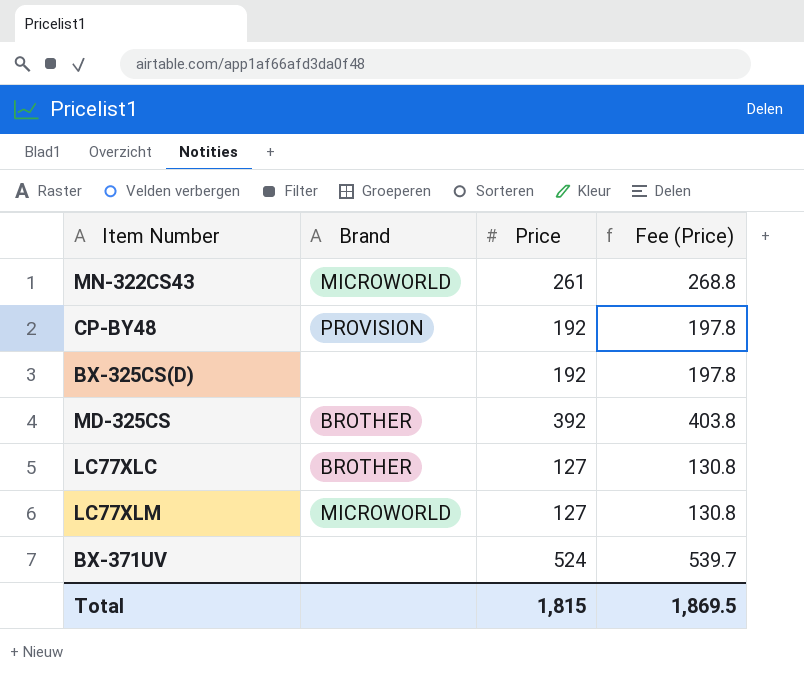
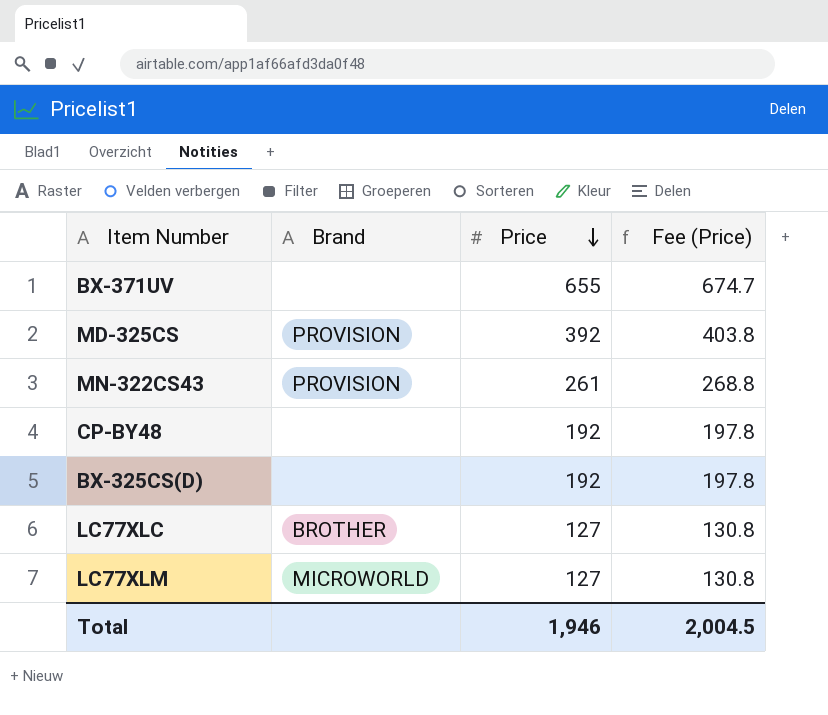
row order: none -> Price descending
BX-371UV | Price: 524 -> 655
BX-371UV | Fee (Price): 539.7 -> 674.7
MD-325CS | Brand: BROTHER -> PROVISION
MN-322CS43 | Brand: MICROWORLD -> PROVISION
CP-BY48 | Brand: PROVISION -> none
Total | Price: 1,815 -> 1,946
Total | Fee (Price): 1,869.5 -> 2,004.5

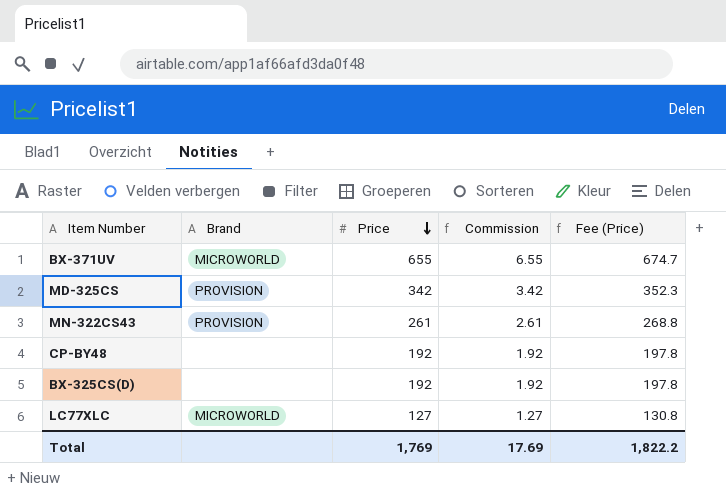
column Commission | formula: none -> [Price] * 0.01
row LC77XLM: MICROWORLD | 127 | 130.8 -> none
BX-371UV | Brand: none -> MICROWORLD
MD-325CS | Price: 392 -> 342
MD-325CS | Fee (Price): 403.8 -> 352.3
LC77XLC | Brand: BROTHER -> MICROWORLD
Total | Price: 1,946 -> 1,769
Total | Fee (Price): 2,004.5 -> 1,822.2

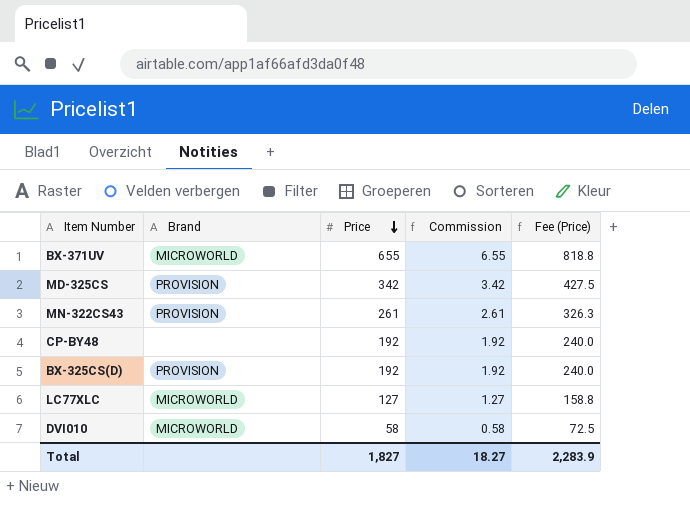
column Fee (Price) | formula: [Price] * 1.03 -> [Price] * 1.25
BX-325CS(D) | Brand: none -> PROVISION
row DVI010: none -> MICROWORLD | 58 | 0.58 | 72.5
Total | Price: 1,769 -> 1,827
Total | Commission: 17.69 -> 18.27
Total | Fee (Price): 1,822.2 -> 2,283.9

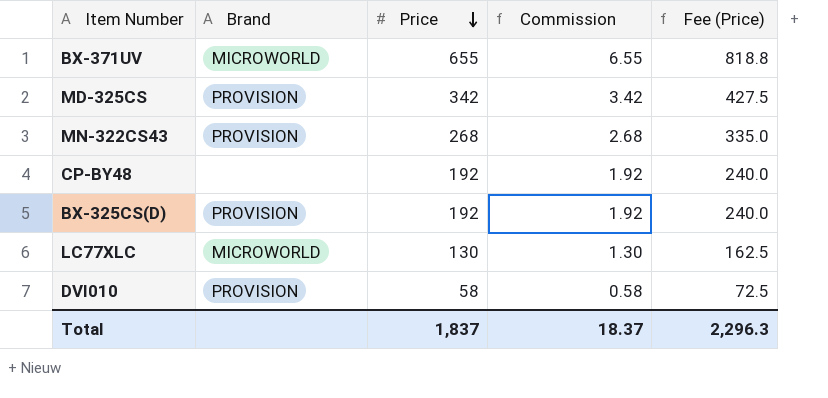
MN-322CS43 | Price: 261 -> 268
MN-322CS43 | Commission: 2.61 -> 2.68
MN-322CS43 | Fee (Price): 326.3 -> 335.0
LC77XLC | Price: 127 -> 130
LC77XLC | Commission: 1.27 -> 1.30
LC77XLC | Fee (Price): 158.8 -> 162.5
DVI010 | Brand: MICROWORLD -> PROVISION
Total | Price: 1,827 -> 1,837
Total | Commission: 18.27 -> 18.37
Total | Fee (Price): 2,283.9 -> 2,296.3

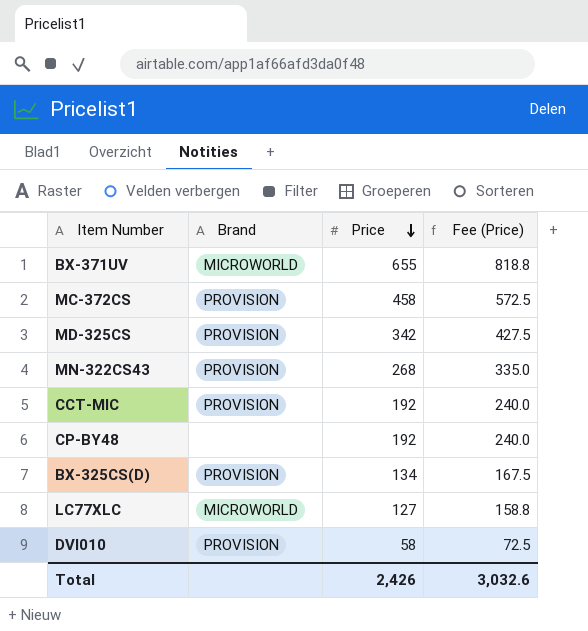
column Commission | formula: [Price] * 0.01 -> none
row MC-372CS: none -> PROVISION | 458 | 572.5
row CCT-MIC: none -> PROVISION | 192 | 240.0
BX-325CS(D) | Price: 192 -> 134
BX-325CS(D) | Fee (Price): 240.0 -> 167.5
LC77XLC | Price: 130 -> 127
LC77XLC | Fee (Price): 162.5 -> 158.8
Total | Price: 1,837 -> 2,426
Total | Fee (Price): 2,296.3 -> 3,032.6

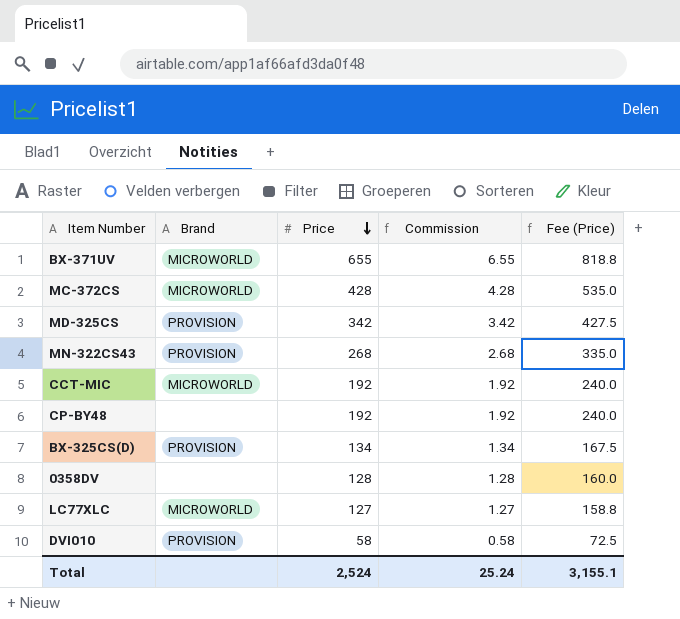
column Commission | formula: none -> [Price] * 0.01
MC-372CS | Brand: PROVISION -> MICROWORLD
MC-372CS | Price: 458 -> 428
MC-372CS | Fee (Price): 572.5 -> 535.0
CCT-MIC | Brand: PROVISION -> MICROWORLD
row 0358DV: none -> none | 128 | 1.28 | 160.0
Total | Price: 2,426 -> 2,524
Total | Fee (Price): 3,032.6 -> 3,155.1

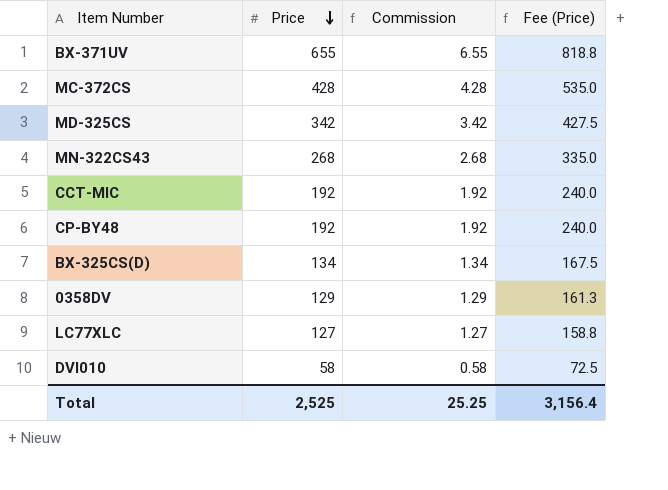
column Brand | position: 2 -> none
0358DV | Price: 128 -> 129
0358DV | Commission: 1.28 -> 1.29
0358DV | Fee (Price): 160.0 -> 161.3
Total | Price: 2,524 -> 2,525
Total | Commission: 25.24 -> 25.25
Total | Fee (Price): 3,155.1 -> 3,156.4

